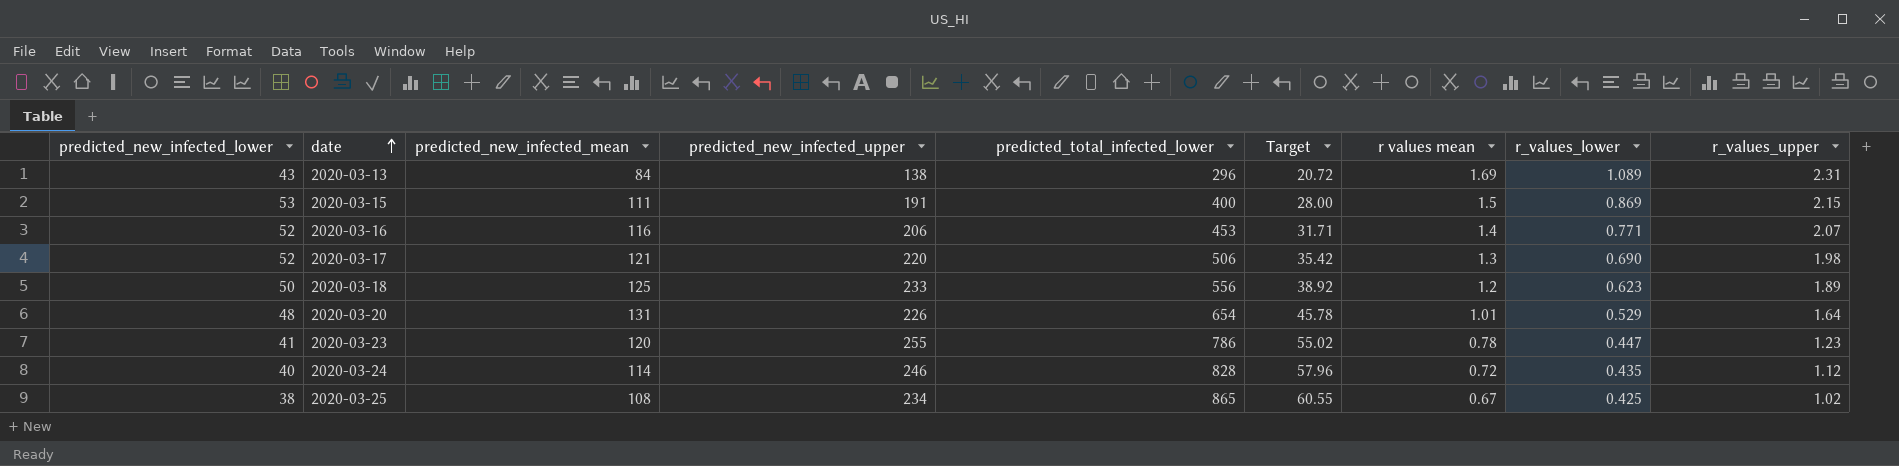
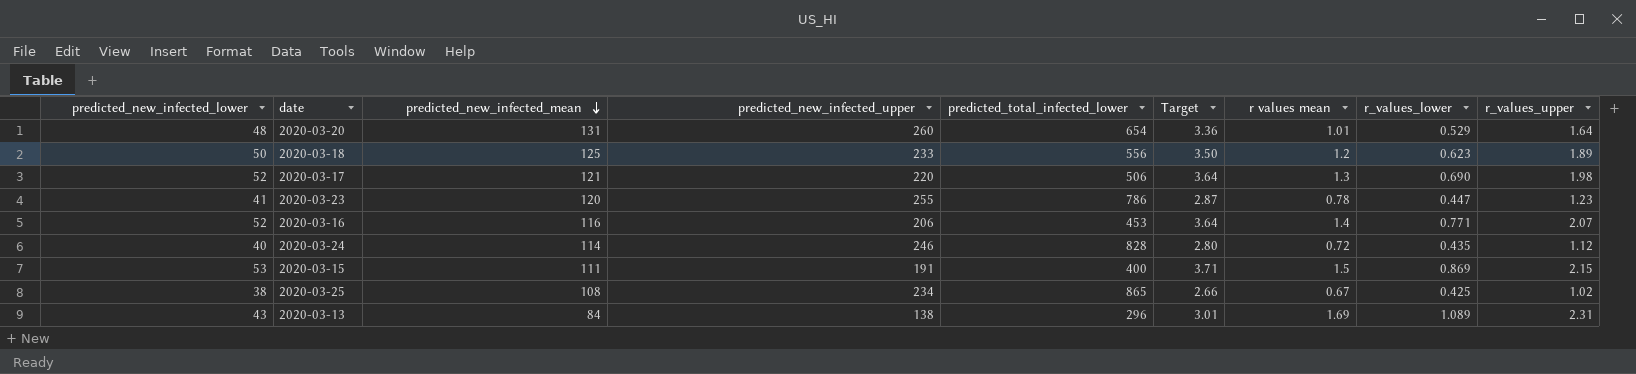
row order: date ascending -> predicted_new_infected_mean descending
column Target | formula: [predicted_total_infected_lower] * 0.07 -> [predicted_new_infected_lower] * 0.07
2020-03-20 | predicted_new_infected_upper: 226 -> 260

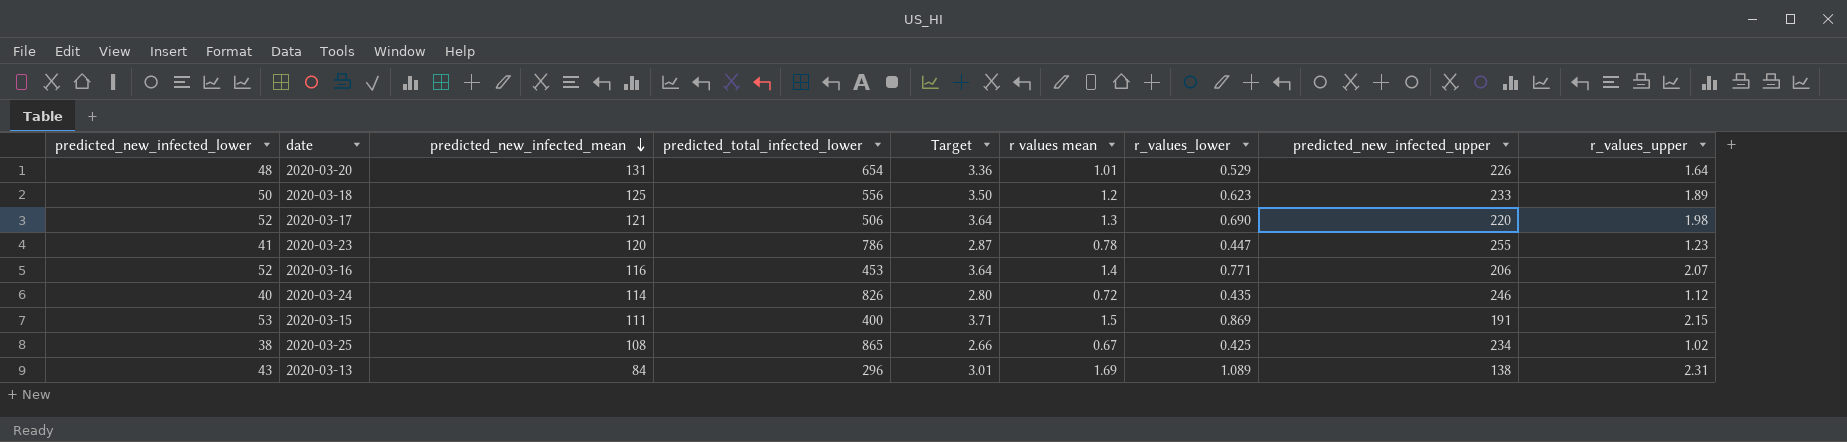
column predicted_new_infected_upper | position: 4 -> 8
2020-03-20 | predicted_new_infected_upper: 260 -> 226
2020-03-24 | predicted_total_infected_lower: 828 -> 826

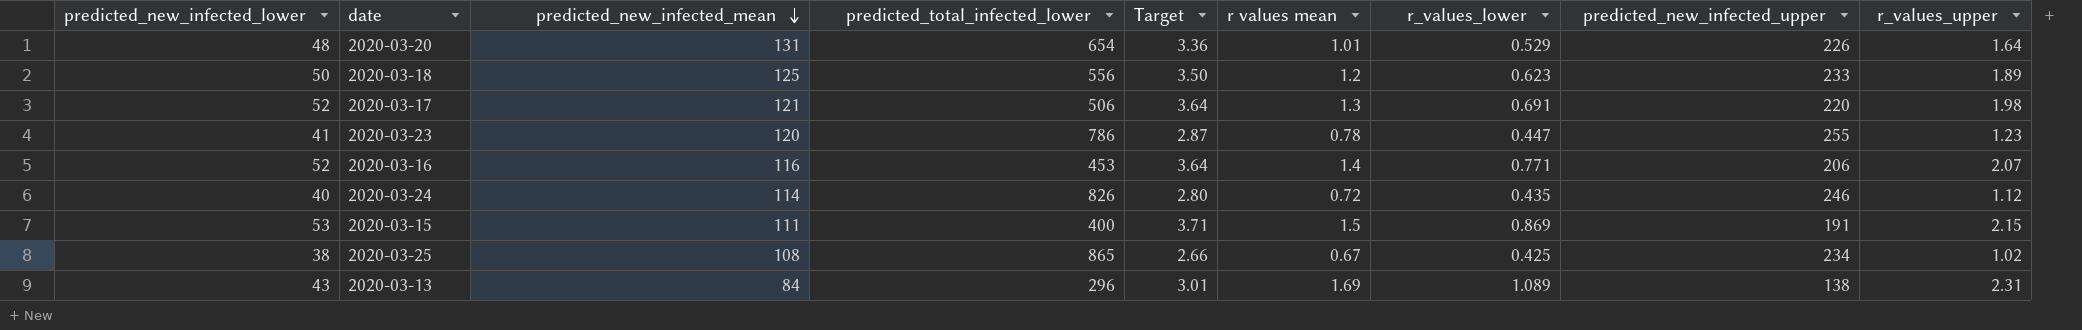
2020-03-17 | r_values_lower: 0.690 -> 0.691

